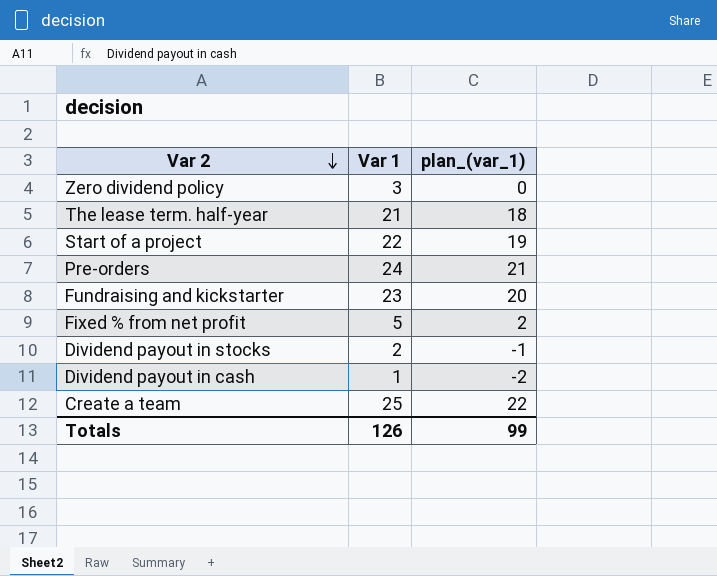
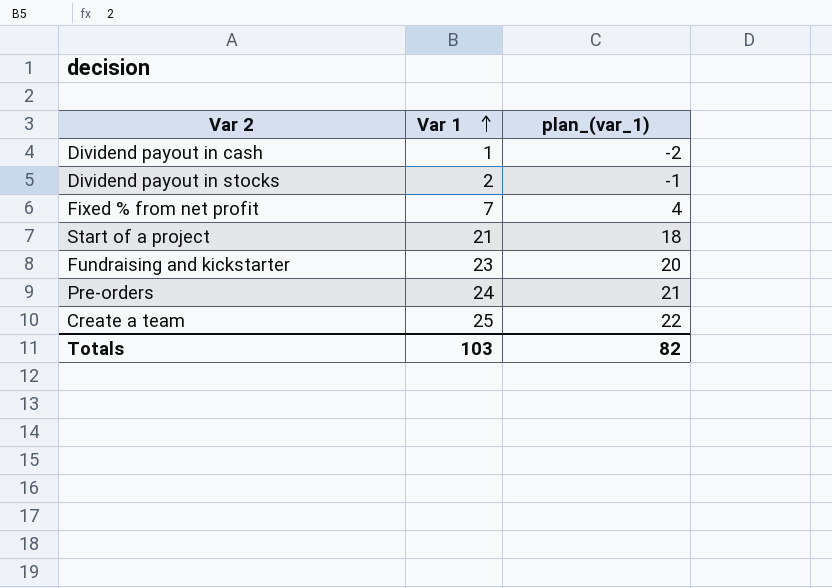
row order: Var 2 descending -> Var 1 ascending
row Zero dividend policy: 3 | 0 -> none
row The lease term. half-year: 21 | 18 -> none
Fixed % from net profit | Var 1: 5 -> 7
Fixed % from net profit | plan_(var_1): 2 -> 4
Start of a project | Var 1: 22 -> 21
Start of a project | plan_(var_1): 19 -> 18
Totals | Var 1: 126 -> 103
Totals | plan_(var_1): 99 -> 82

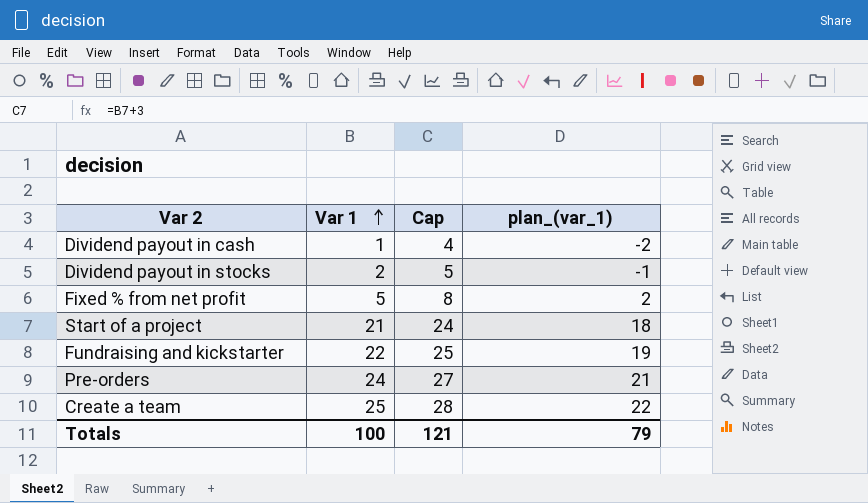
column Cap | formula: none -> [Var 1] + 3
Fixed % from net profit | Var 1: 7 -> 5
Fixed % from net profit | plan_(var_1): 4 -> 2
Fundraising and kickstarter | Var 1: 23 -> 22
Fundraising and kickstarter | plan_(var_1): 20 -> 19
Totals | Var 1: 103 -> 100
Totals | plan_(var_1): 82 -> 79

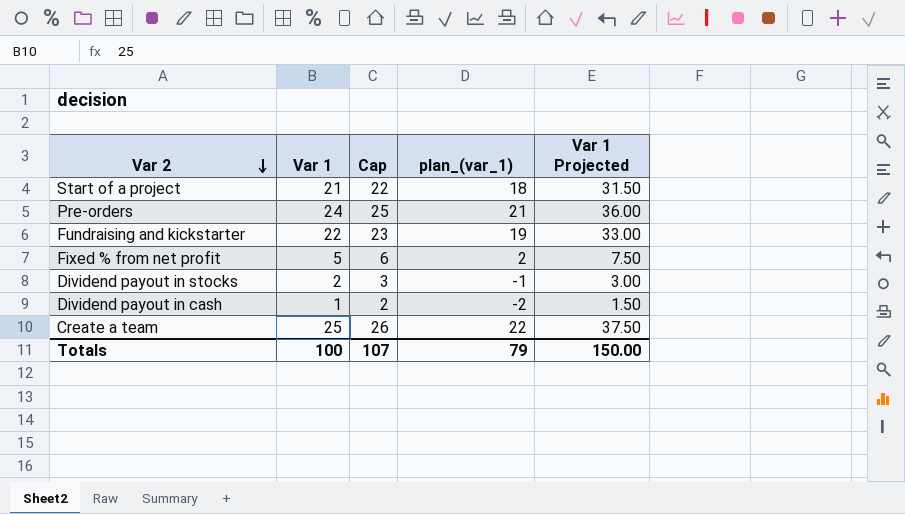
row order: Var 1 ascending -> Var 2 descending
column Cap | formula: [Var 1] + 3 -> [Var 1] + 1
column Var 1 Projected | formula: none -> [Var 1] * 1.5
Totals | Cap: 121 -> 107

